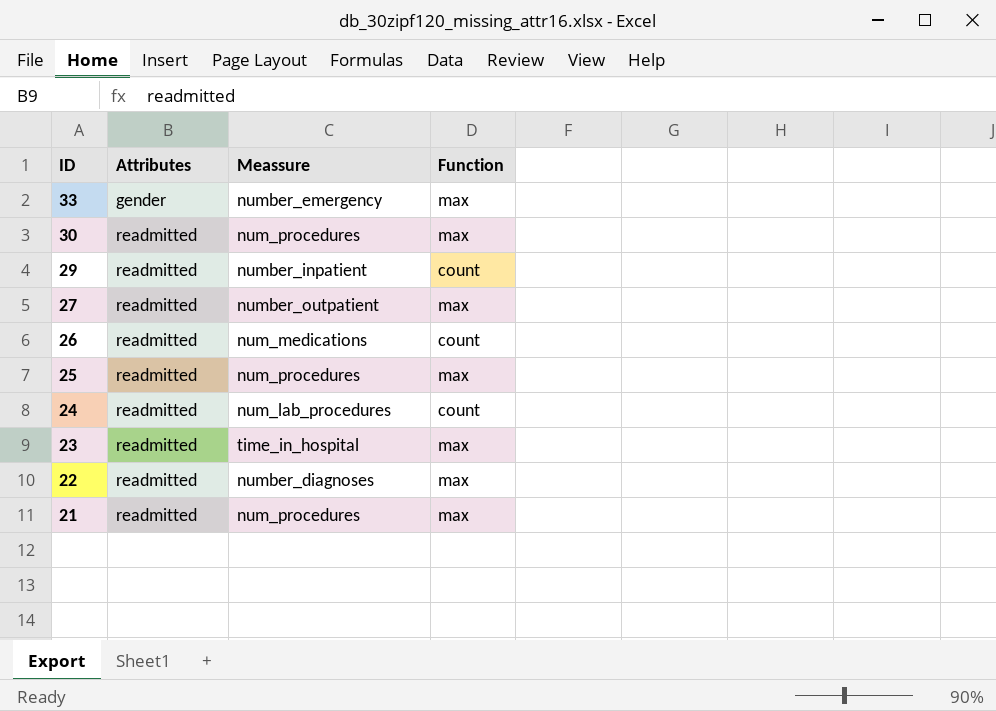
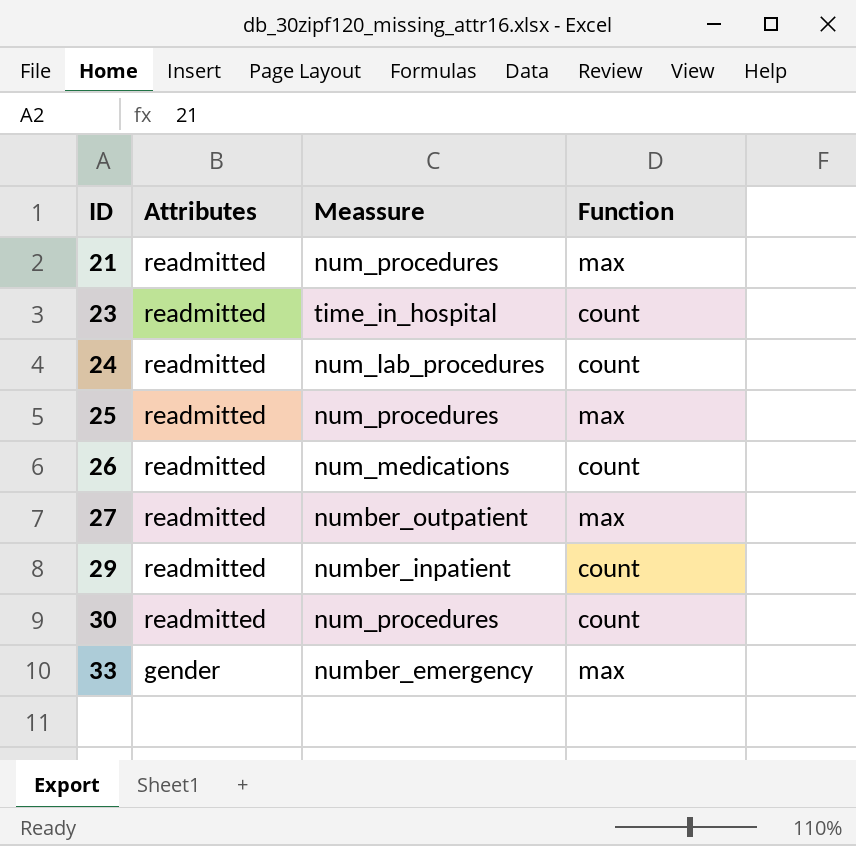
row order: ID descending -> ID ascending
row 22: readmitted | number_diagnoses | max -> none
23 | Function: max -> count
30 | Function: max -> count

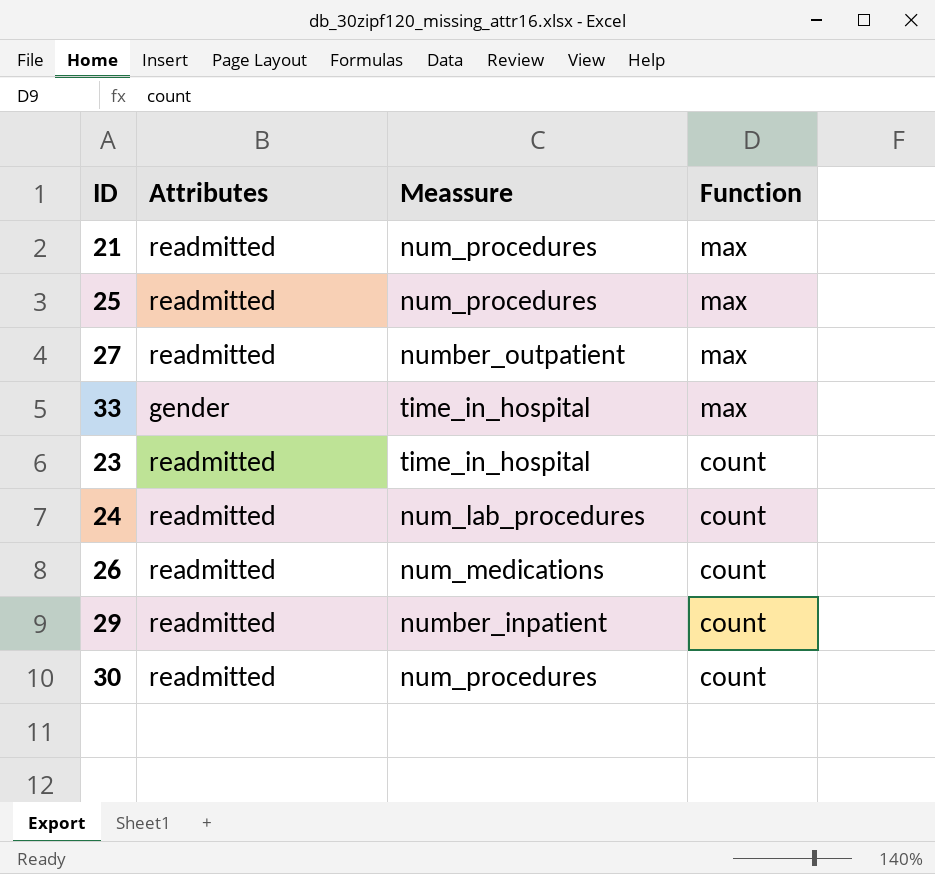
row order: ID ascending -> Function descending
33 | Meassure: number_emergency -> time_in_hospital

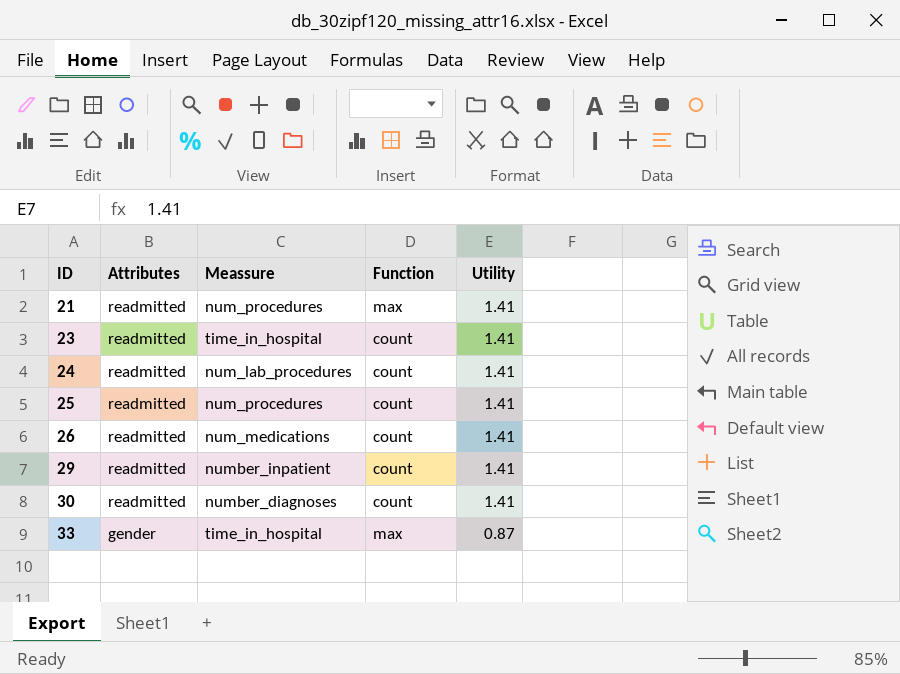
row order: Function descending -> ID ascending
column Utility | position: none -> 5
row 27: readmitted | number_outpatient | max -> none
25 | Function: max -> count
30 | Meassure: num_procedures -> number_diagnoses

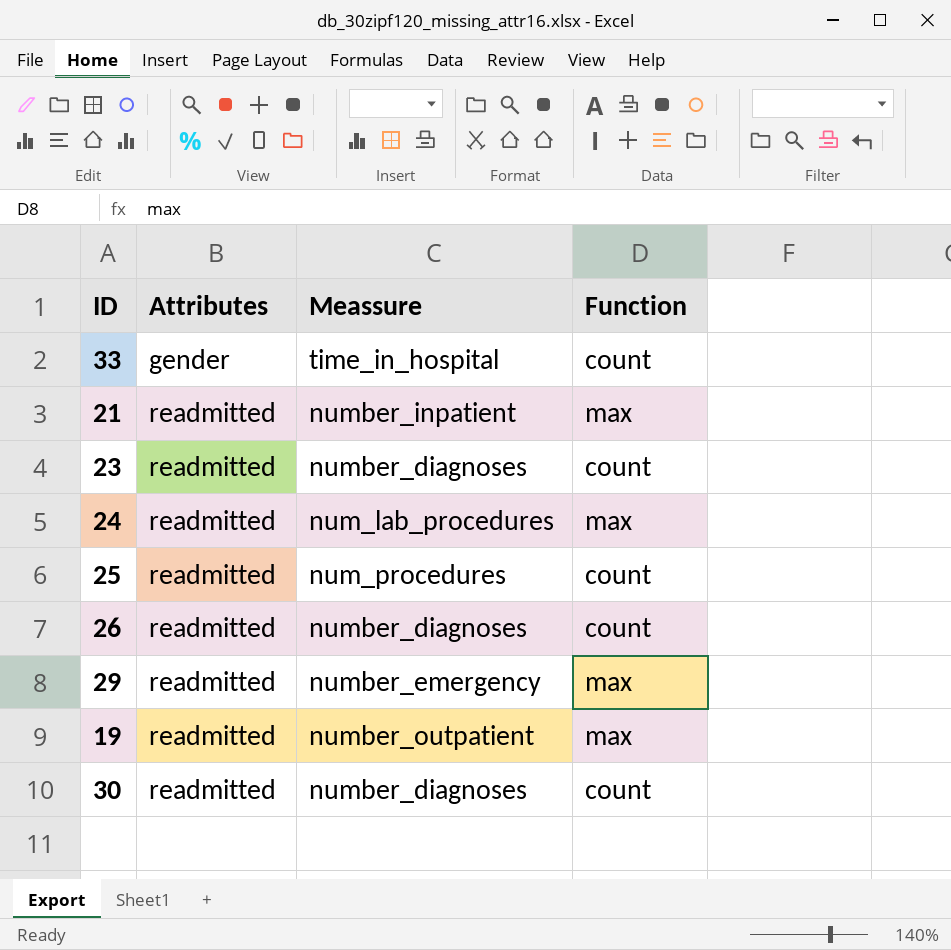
row order: ID ascending -> Attributes ascending
column Utility | position: 5 -> none
33 | Function: max -> count
21 | Meassure: num_procedures -> number_inpatient
23 | Meassure: time_in_hospital -> number_diagnoses
24 | Function: count -> max
26 | Meassure: num_medications -> number_diagnoses
29 | Meassure: number_inpatient -> number_emergency
29 | Function: count -> max
row 19: none -> readmitted | number_outpatient | max

